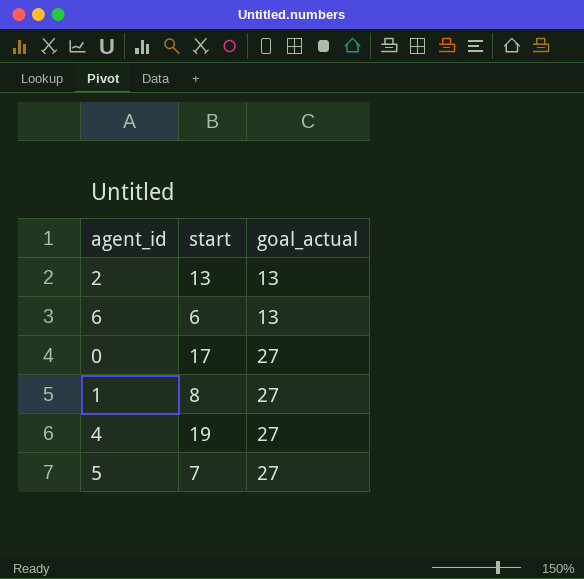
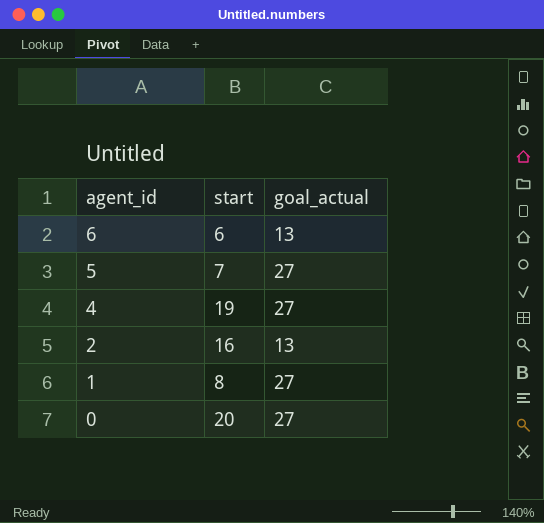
row order: goal_actual ascending -> agent_id descending
2 | start: 13 -> 16
0 | start: 17 -> 20

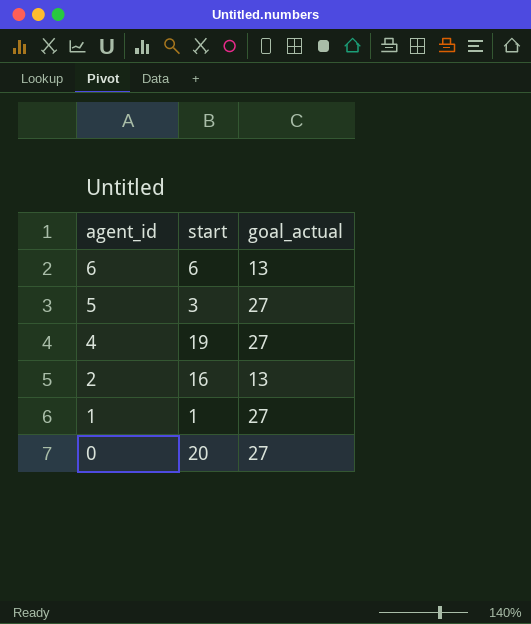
5 | start: 7 -> 3
1 | start: 8 -> 1

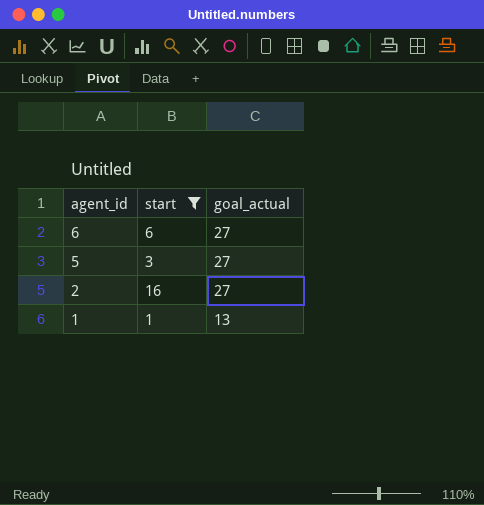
filter: none -> start <= 16
6 | goal_actual: 13 -> 27
2 | goal_actual: 13 -> 27
1 | goal_actual: 27 -> 13

